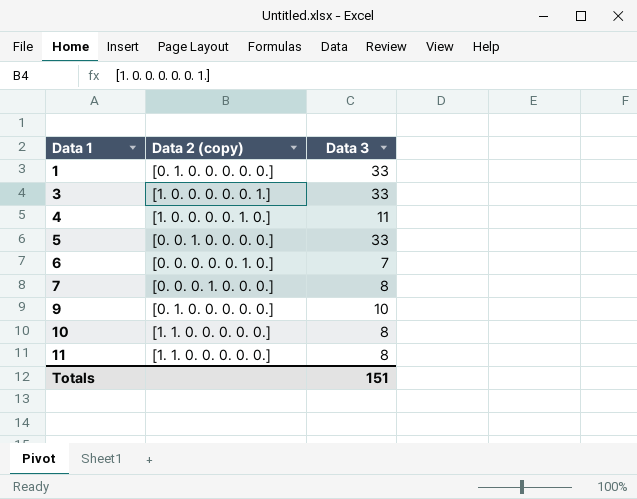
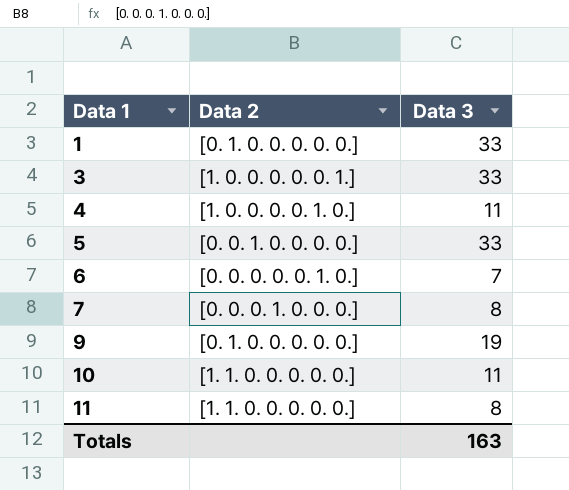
column name: Data 2 (copy) -> Data 2
9 | Data 3: 10 -> 19
10 | Data 3: 8 -> 11
Totals | Data 3: 151 -> 163

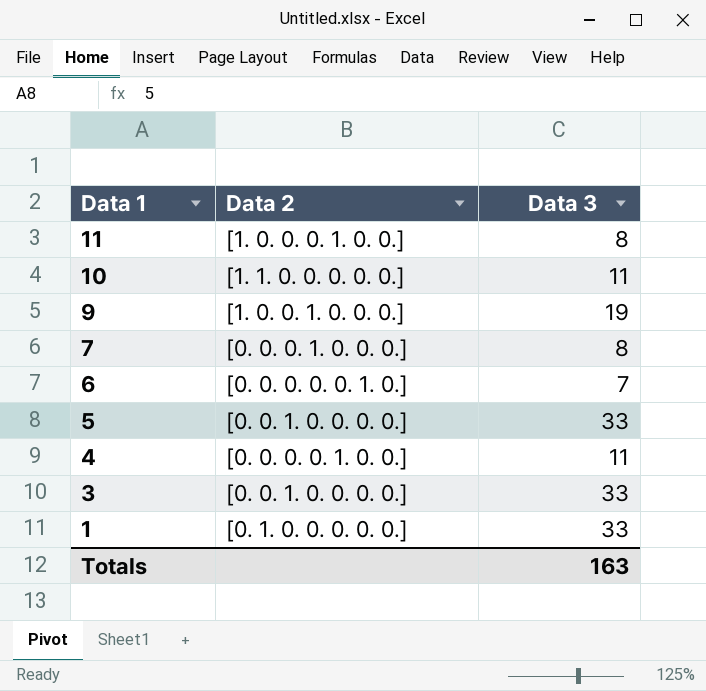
row order: Data 1 ascending -> Data 1 descending
11 | Data 2: [1. 1. 0. 0. 0. 0. 0.] -> [1. 0. 0. 0. 1. 0. 0.]
9 | Data 2: [0. 1. 0. 0. 0. 0. 0.] -> [1. 0. 0. 1. 0. 0. 0.]
4 | Data 2: [1. 0. 0. 0. 0. 1. 0.] -> [0. 0. 0. 0. 1. 0. 0.]
3 | Data 2: [1. 0. 0. 0. 0. 0. 1.] -> [0. 0. 1. 0. 0. 0. 0.]

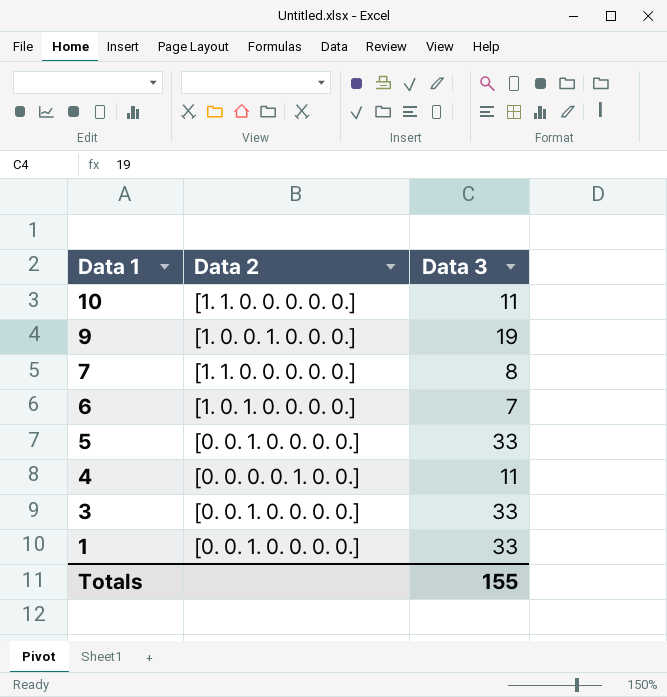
row 11: [1. 0. 0. 0. 1. 0. 0.] | 8 -> none
7 | Data 2: [0. 0. 0. 1. 0. 0. 0.] -> [1. 1. 0. 0. 0. 0. 0.]
6 | Data 2: [0. 0. 0. 0. 0. 1. 0.] -> [1. 0. 1. 0. 0. 0. 0.]
1 | Data 2: [0. 1. 0. 0. 0. 0. 0.] -> [0. 0. 1. 0. 0. 0. 0.]
Totals | Data 3: 163 -> 155

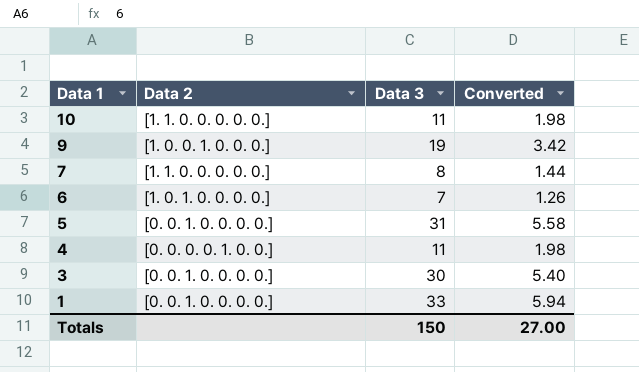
column Converted | formula: none -> [Data 3] * 0.18
5 | Data 3: 33 -> 31
3 | Data 3: 33 -> 30
Totals | Data 3: 155 -> 150

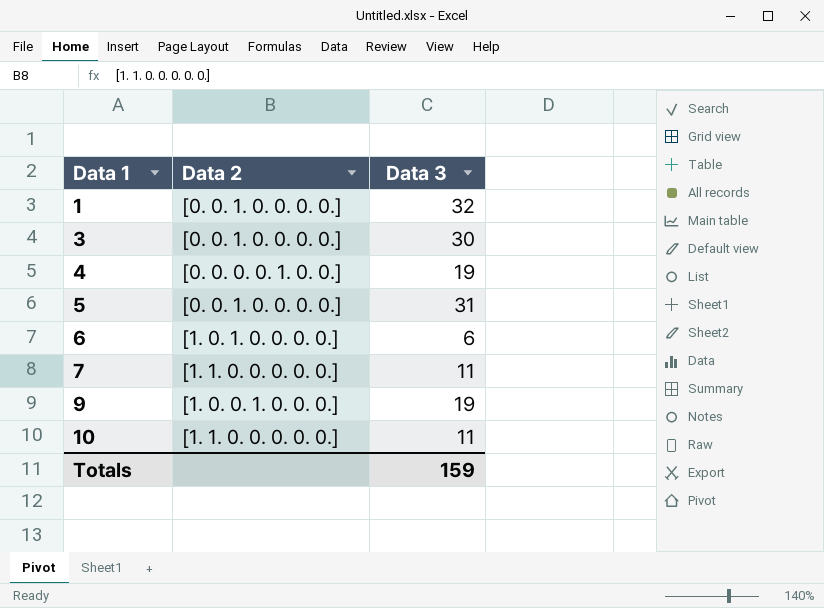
row order: Data 1 descending -> Data 1 ascending
column Converted | formula: [Data 3] * 0.18 -> none
1 | Data 3: 33 -> 32
4 | Data 3: 11 -> 19
6 | Data 3: 7 -> 6
7 | Data 3: 8 -> 11
Totals | Data 3: 150 -> 159

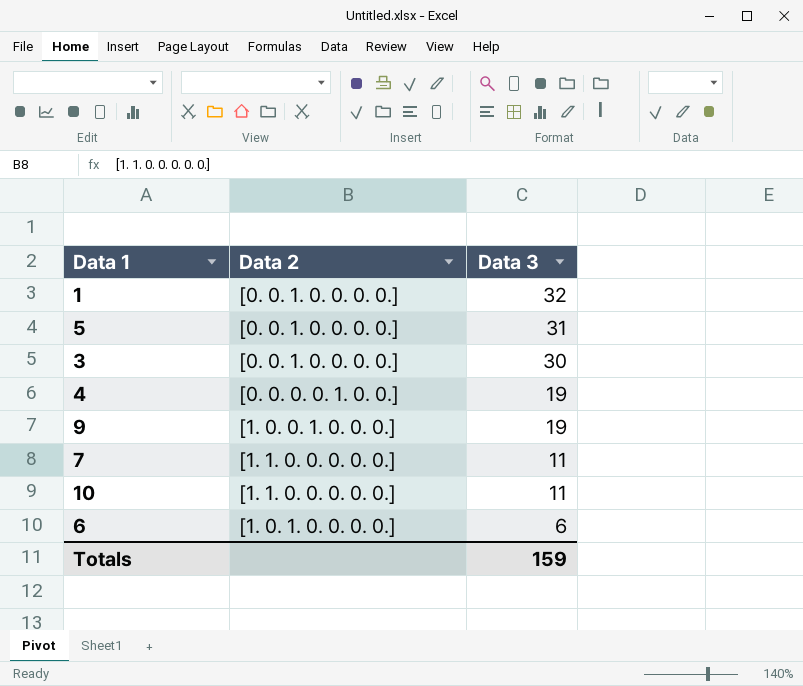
row order: Data 1 ascending -> Data 3 descending

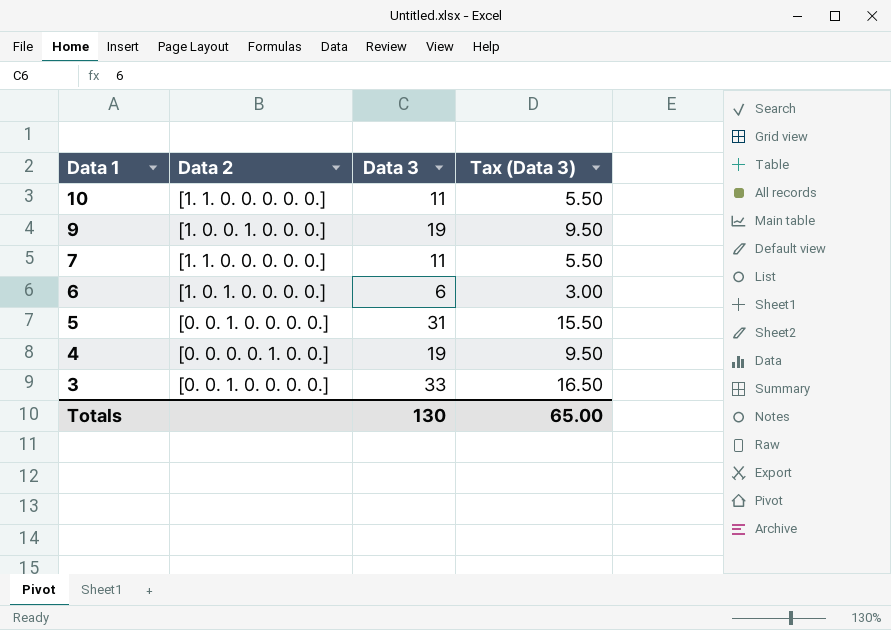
row order: Data 3 descending -> Data 1 descending
column Tax (Data 3) | formula: none -> [Data 3] * 0.5
row 1: [0. 0. 1. 0. 0. 0. 0.] | 32 -> none
3 | Data 3: 30 -> 33
Totals | Data 3: 159 -> 130

